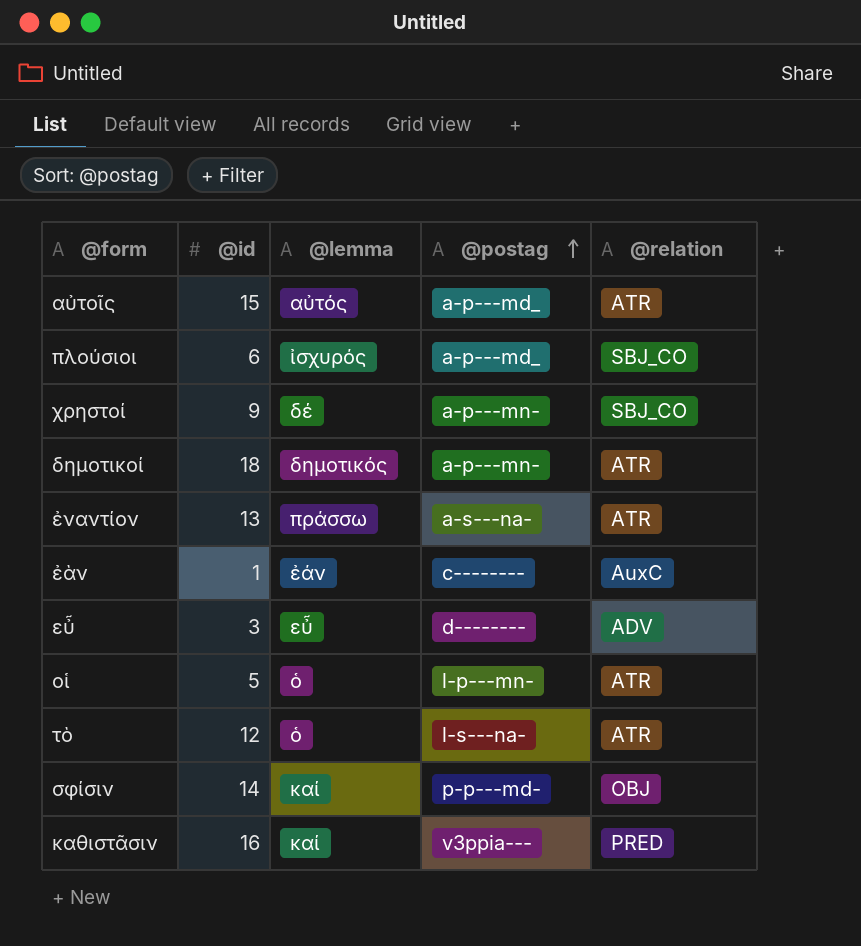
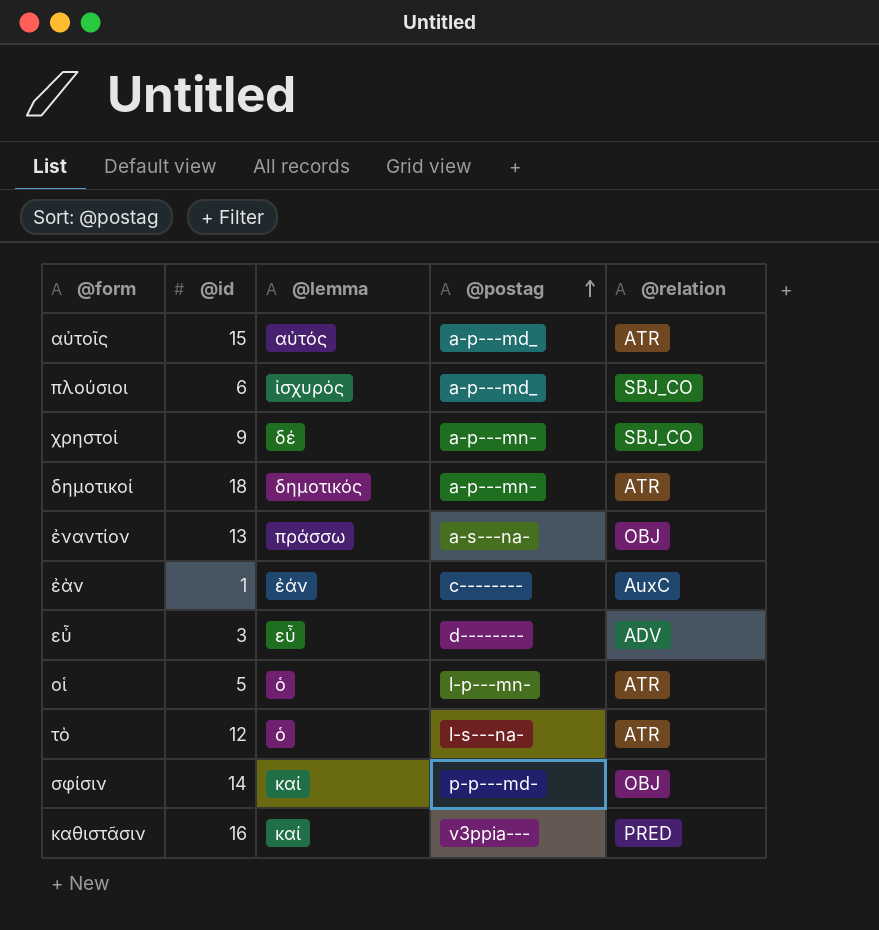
ἐναντίον | @relation: ATR -> OBJ

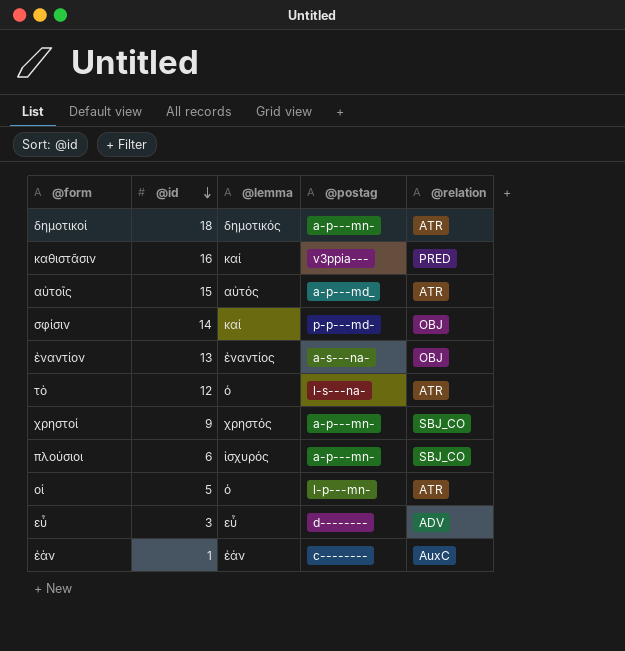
row order: @postag ascending -> @id descending
ἐναντίον | @lemma: πράσσω -> ἐναντίος
χρηστοί | @lemma: δέ -> χρηστός
πλούσιοι | @postag: a-p---md_ -> a-p---mn-

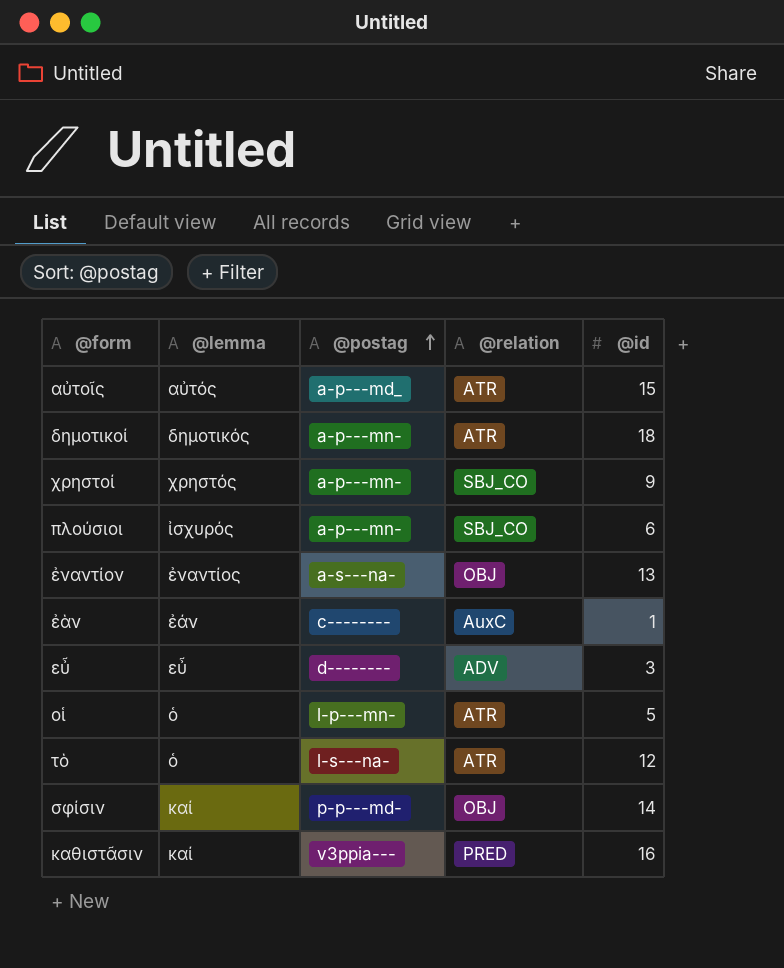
row order: @id descending -> @postag ascending
column @id | position: 2 -> 5

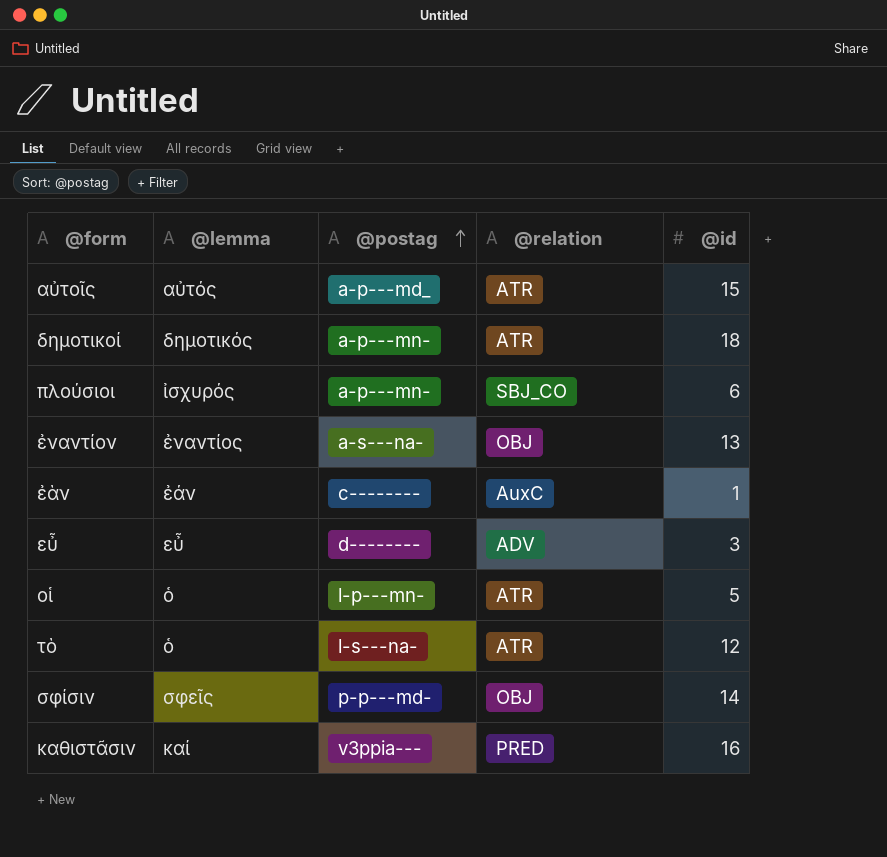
row χρηστοί: χρηστός | a-p---mn- | SBJ_CO | 9 -> none
σφίσιν | @lemma: καί -> σφεῖς

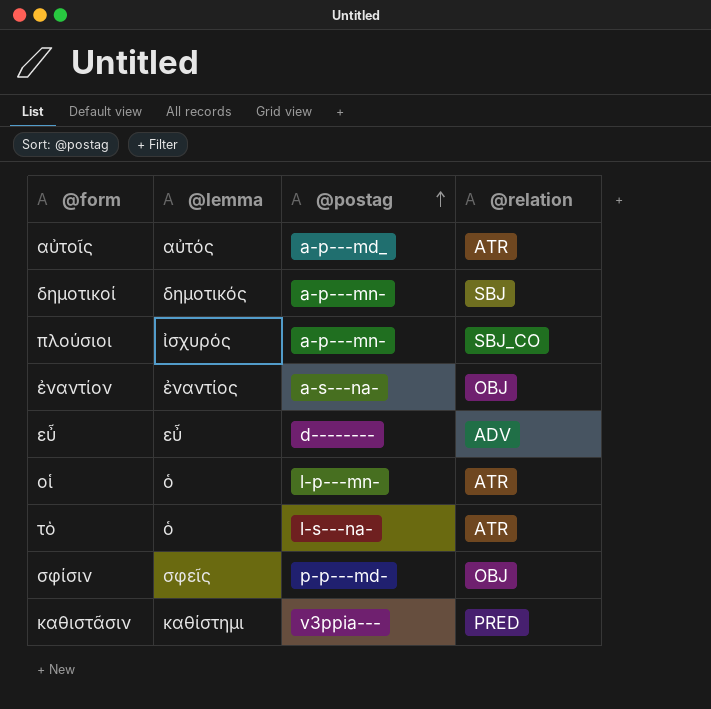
column @id | position: 5 -> none
row ἐὰν: ἐάν | c-------- | AuxC | 1 -> none
δημοτικοί | @relation: ATR -> SBJ
καθιστᾶσιν | @lemma: καί -> καθίστημι

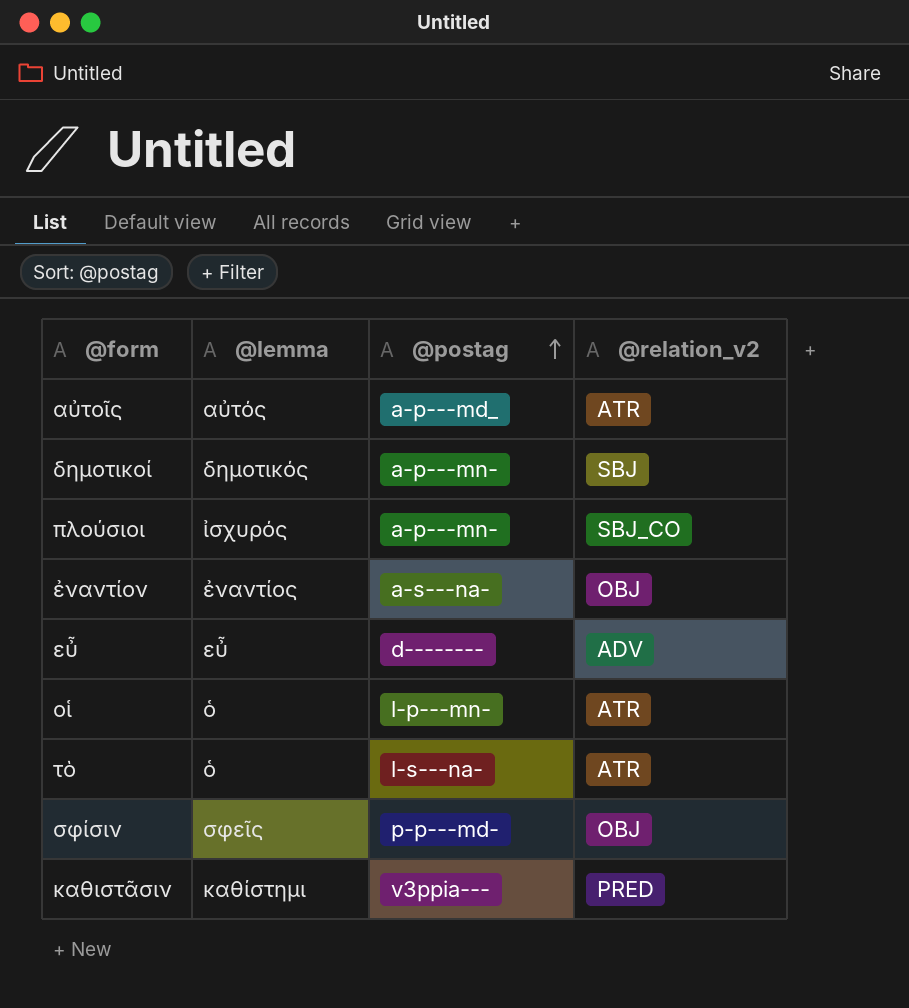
column name: @relation -> @relation_v2

